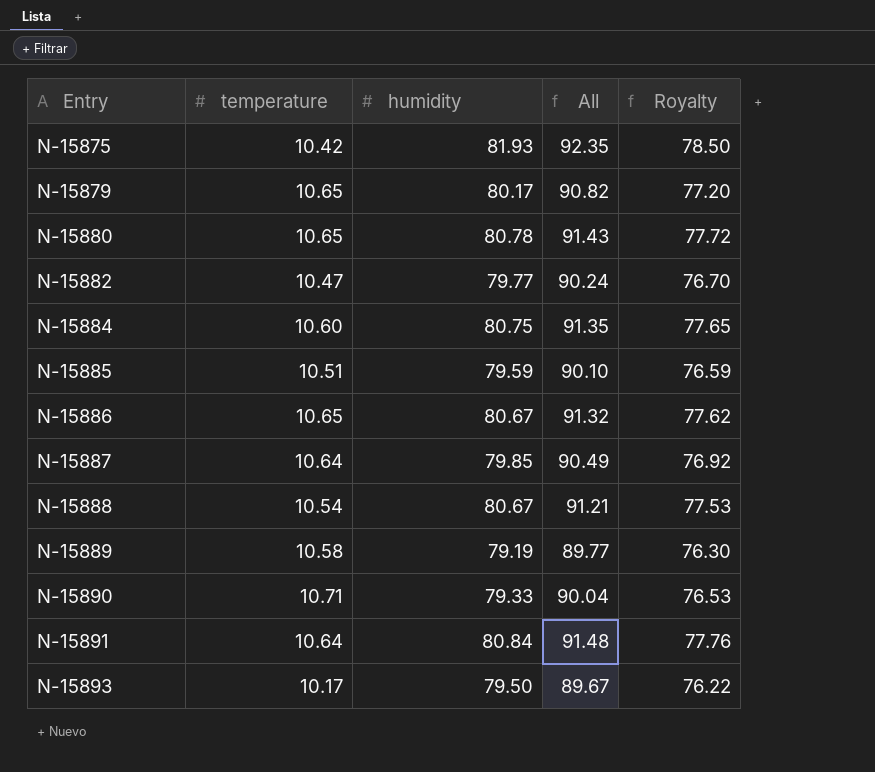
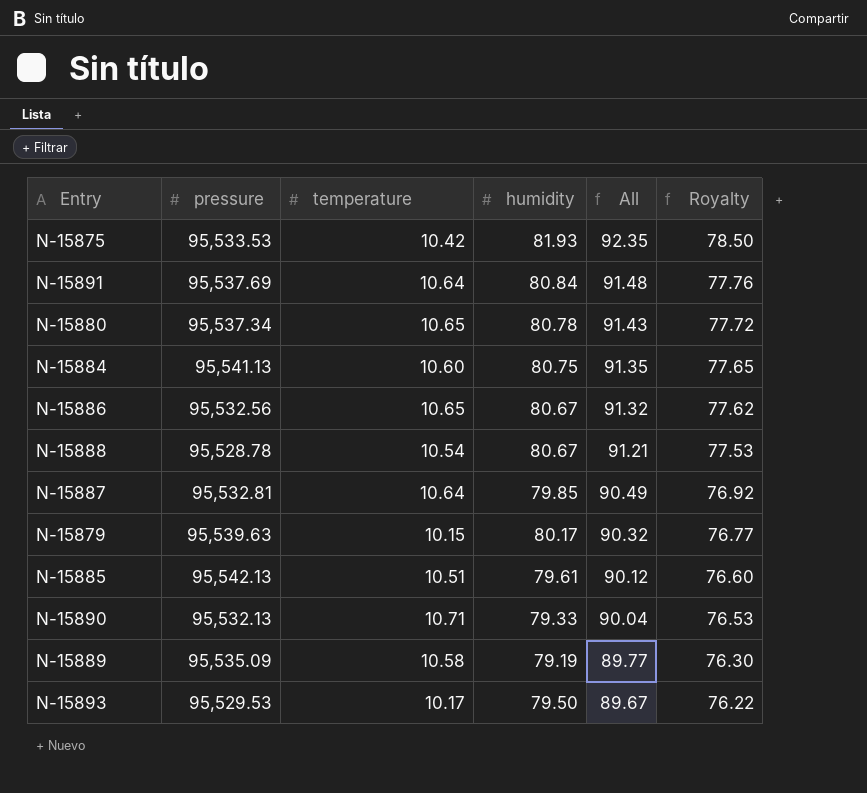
row order: Entry ascending -> All descending
column pressure | position: none -> 2
row N-15882: 10.47 | 79.77 | 90.24 | 76.70 -> none
N-15879 | temperature: 10.65 -> 10.15
N-15879 | All: 90.82 -> 90.32
N-15879 | Royalty: 77.20 -> 76.77
N-15885 | humidity: 79.59 -> 79.61
N-15885 | All: 90.10 -> 90.12
N-15885 | Royalty: 76.59 -> 76.60

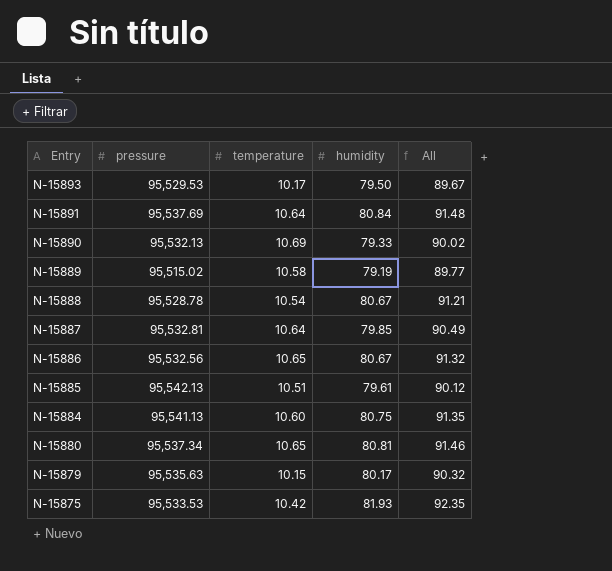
row order: All descending -> Entry descending
column Royalty | formula: [All] * 0.85 -> none
N-15890 | temperature: 10.71 -> 10.69
N-15890 | All: 90.04 -> 90.02
N-15889 | pressure: 95,535.09 -> 95,515.02
N-15880 | humidity: 80.78 -> 80.81
N-15880 | All: 91.43 -> 91.46
N-15879 | pressure: 95,539.63 -> 95,535.63

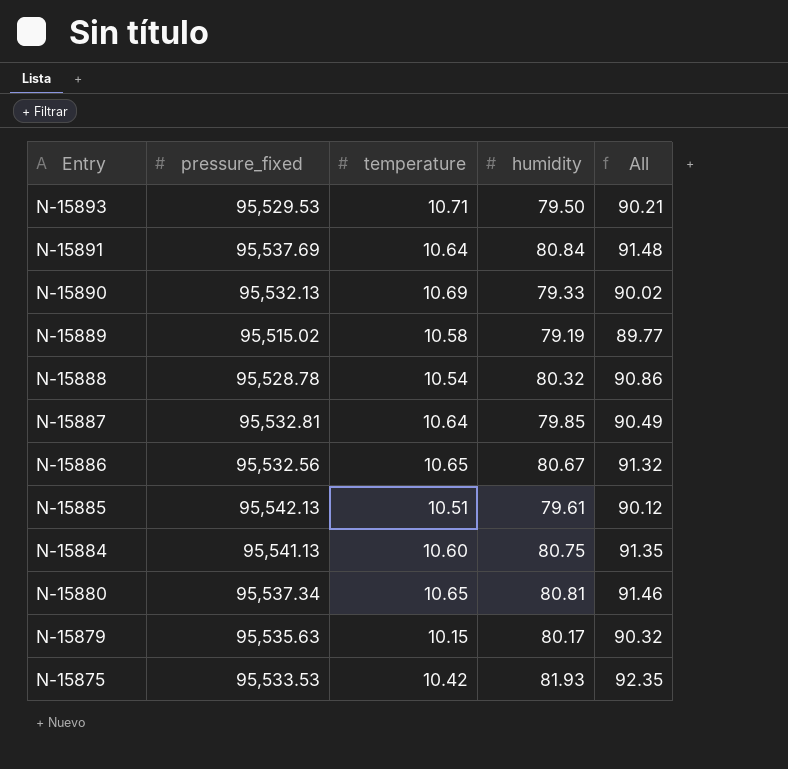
column name: pressure -> pressure_fixed
N-15893 | temperature: 10.17 -> 10.71
N-15893 | All: 89.67 -> 90.21
N-15888 | humidity: 80.67 -> 80.32
N-15888 | All: 91.21 -> 90.86

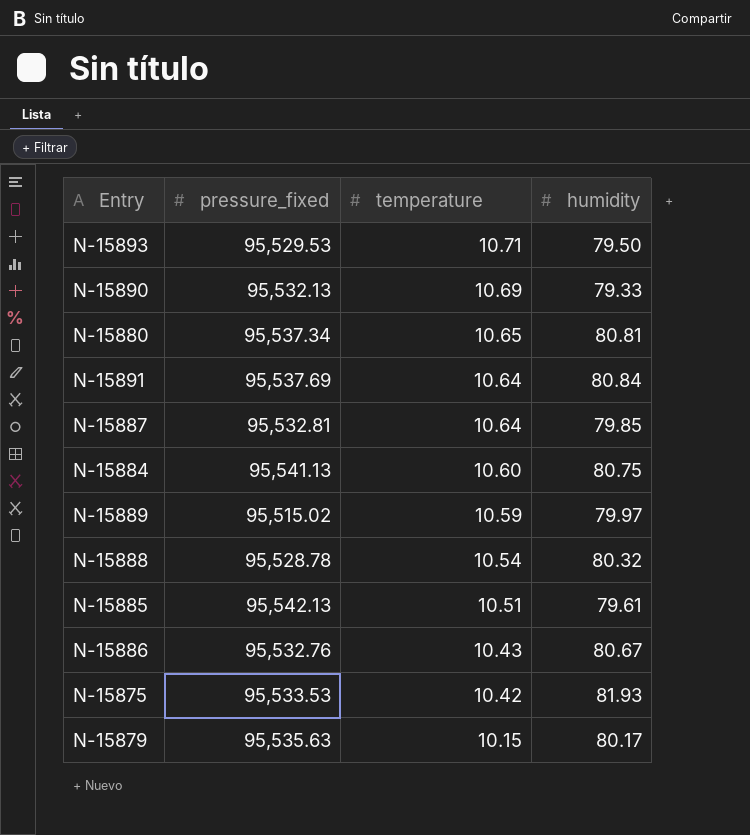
row order: Entry descending -> temperature descending
column All | formula: [temperature] + [humidity] -> none
N-15889 | temperature: 10.58 -> 10.59
N-15889 | humidity: 79.19 -> 79.97
N-15886 | pressure_fixed: 95,532.56 -> 95,532.76
N-15886 | temperature: 10.65 -> 10.43

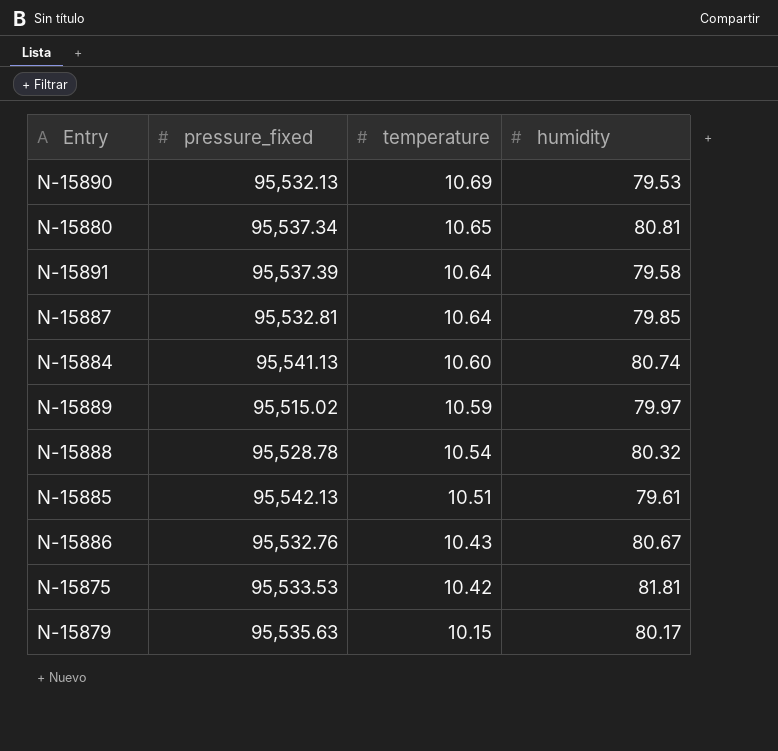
row N-15893: 95,529.53 | 10.71 | 79.50 -> none
N-15890 | humidity: 79.33 -> 79.53
N-15891 | pressure_fixed: 95,537.69 -> 95,537.39
N-15891 | humidity: 80.84 -> 79.58
N-15884 | humidity: 80.75 -> 80.74
N-15875 | humidity: 81.93 -> 81.81

